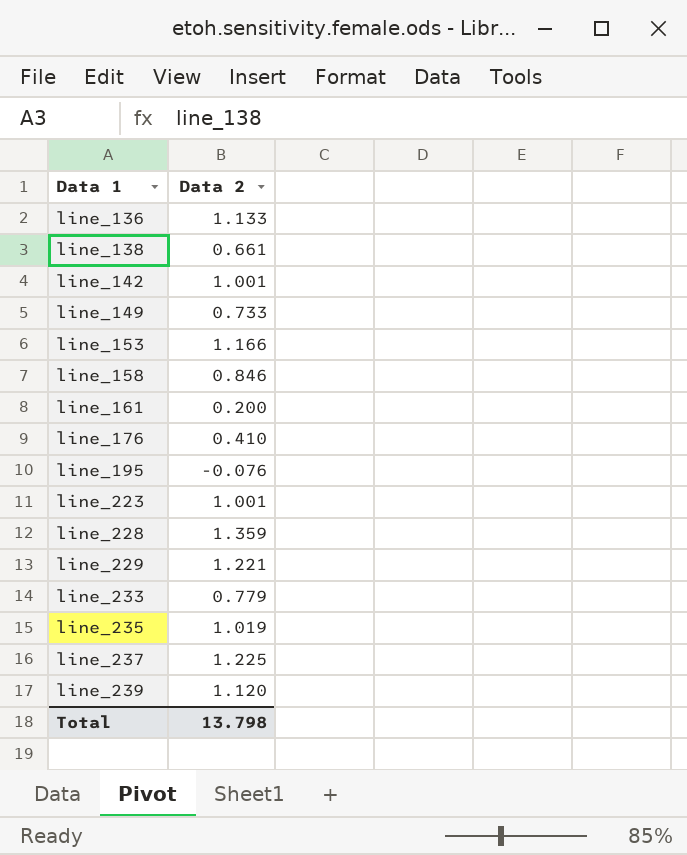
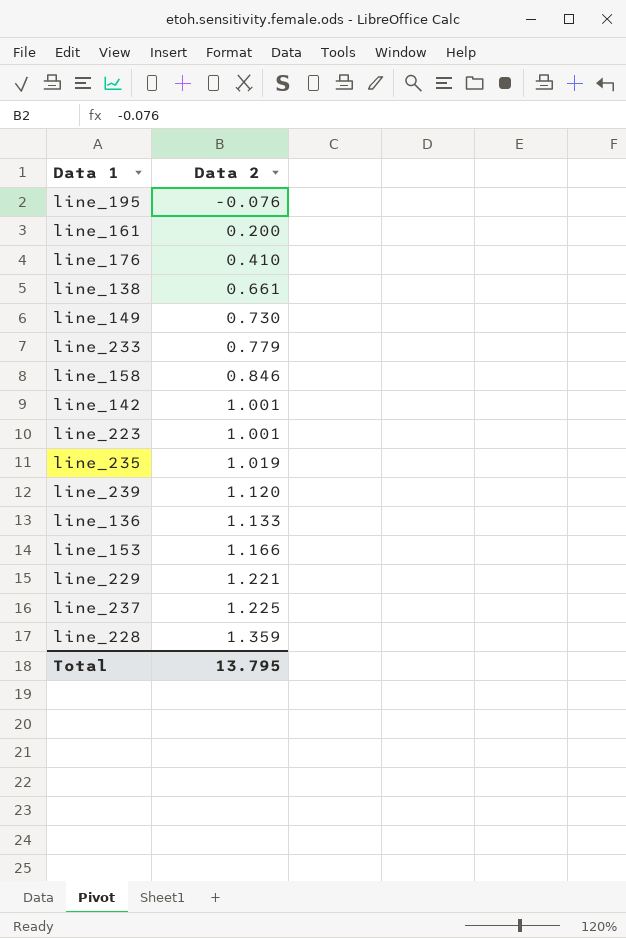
row order: Data 1 ascending -> Data 2 ascending
line_149 | Data 2: 0.733 -> 0.730
Total | Data 2: 13.798 -> 13.795

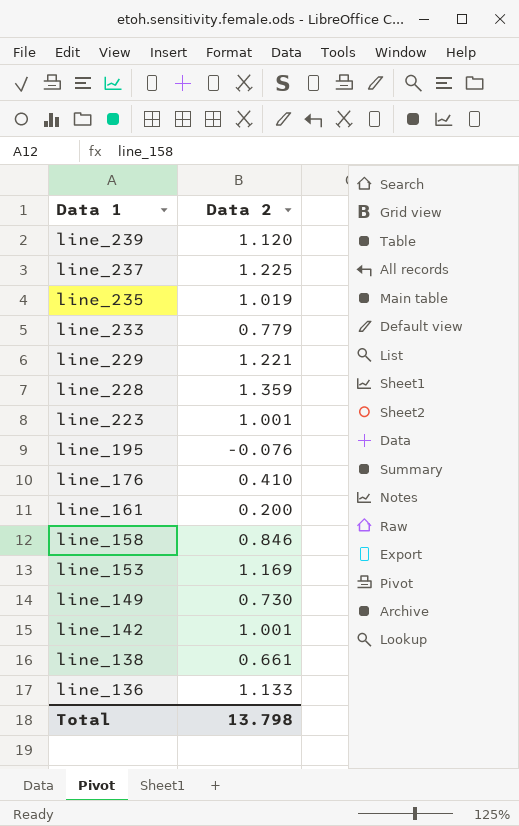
row order: Data 2 ascending -> Data 1 descending
line_153 | Data 2: 1.166 -> 1.169
Total | Data 2: 13.795 -> 13.798

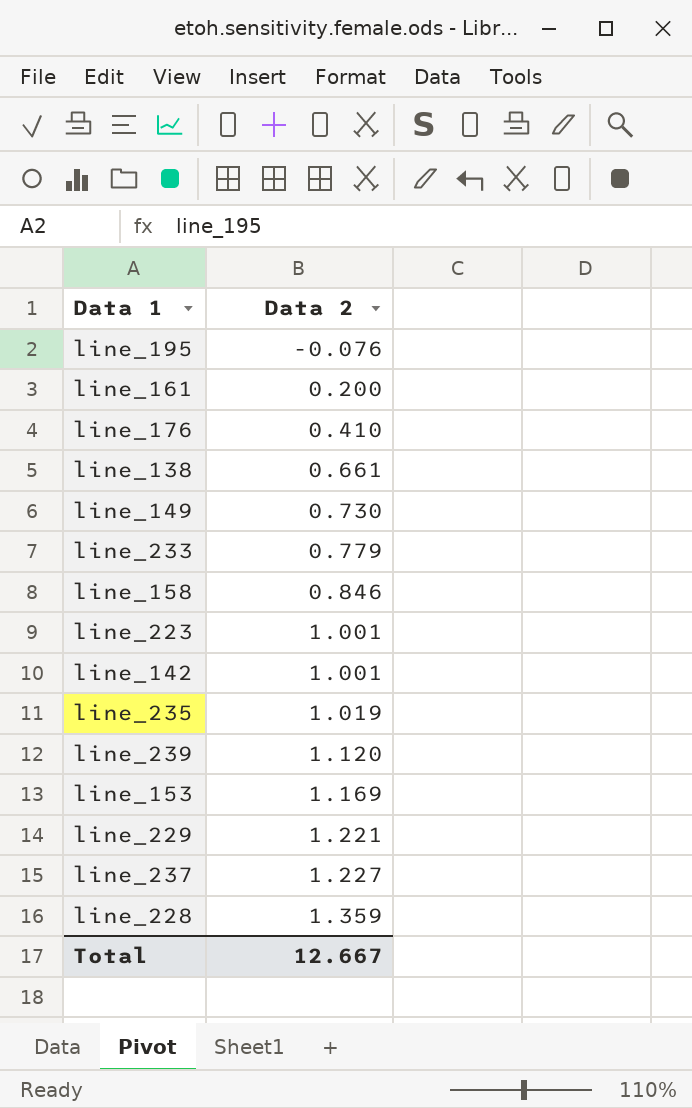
row order: Data 1 descending -> Data 2 ascending
row line_136: 1.133 -> none
line_237 | Data 2: 1.225 -> 1.227
Total | Data 2: 13.798 -> 12.667

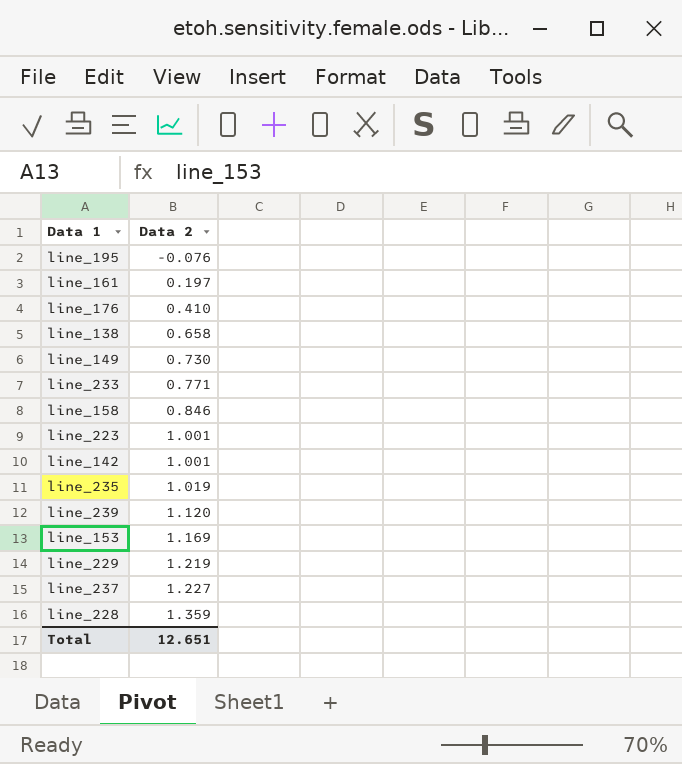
line_161 | Data 2: 0.200 -> 0.197
line_138 | Data 2: 0.661 -> 0.658
line_233 | Data 2: 0.779 -> 0.771
line_229 | Data 2: 1.221 -> 1.219
Total | Data 2: 12.667 -> 12.651

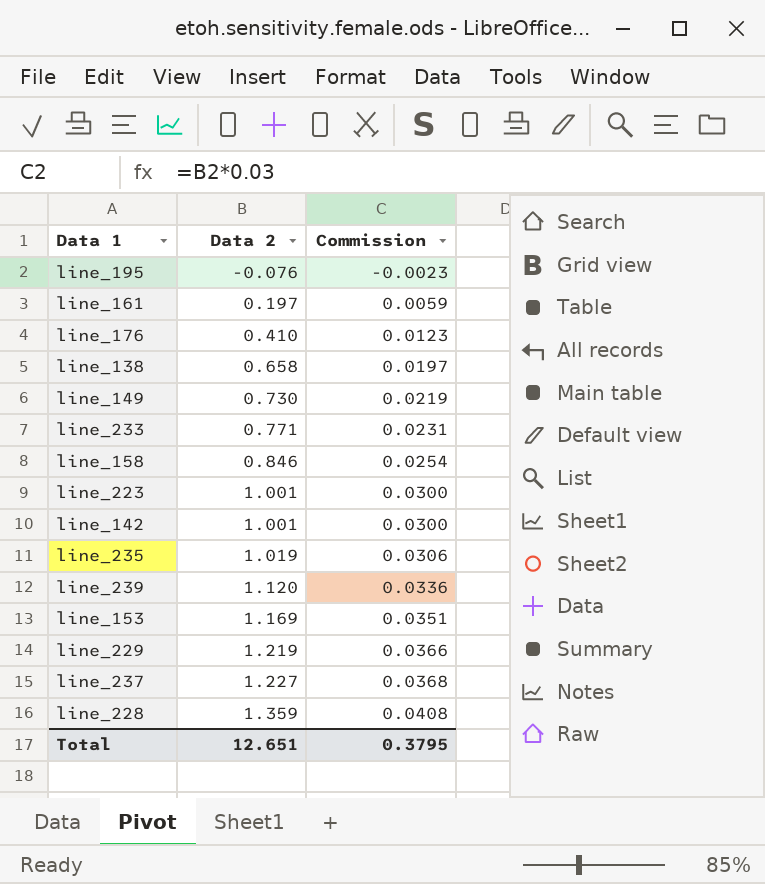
column Commission | formula: none -> [Data 2] * 0.03

